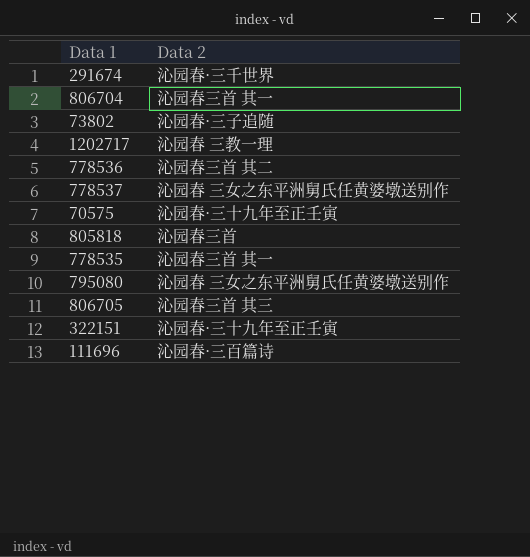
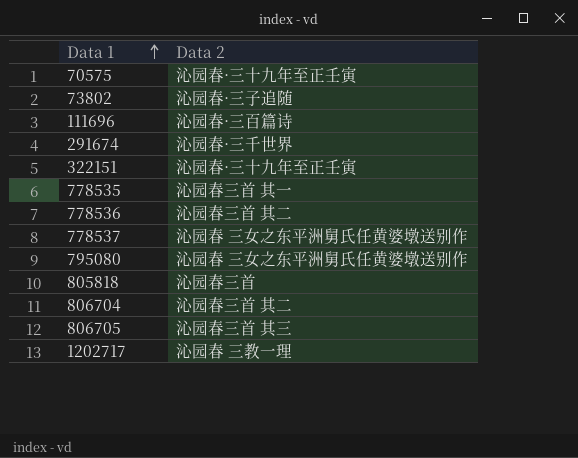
row order: none -> Data 1 ascending
806704 | Data 2: 沁园春三首 其一 -> 沁园春三首 其二

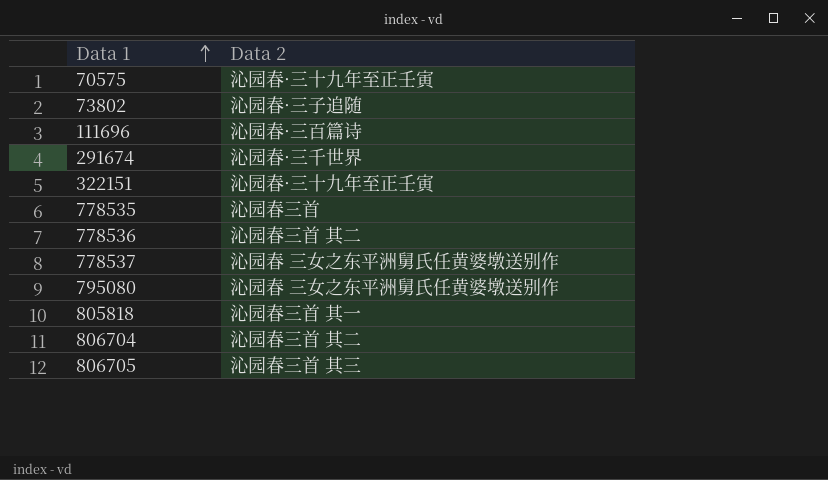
row 1202717: 沁园春 三教一理 -> none
778535 | Data 2: 沁园春三首 其一 -> 沁园春三首
805818 | Data 2: 沁园春三首 -> 沁园春三首 其一

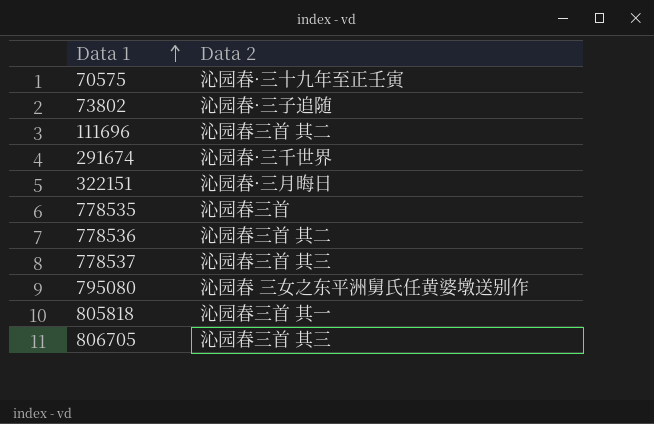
row 806704: 沁园春三首 其二 -> none
111696 | Data 2: 沁园春·三百篇诗 -> 沁园春三首 其二
322151 | Data 2: 沁园春·三十九年至正壬寅 -> 沁园春·三月晦日
778537 | Data 2: 沁园春 三女之东平洲舅氏任黄婆墩送别作 -> 沁园春三首 其三

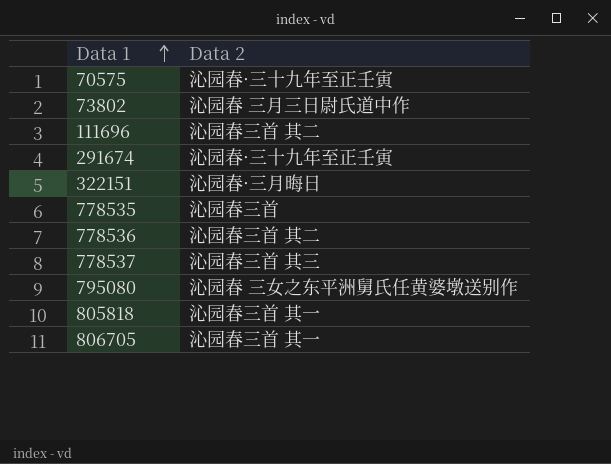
73802 | Data 2: 沁园春·三子追随 -> 沁园春 三月三日尉氏道中作
291674 | Data 2: 沁园春·三千世界 -> 沁园春·三十九年至正壬寅
806705 | Data 2: 沁园春三首 其三 -> 沁园春三首 其一

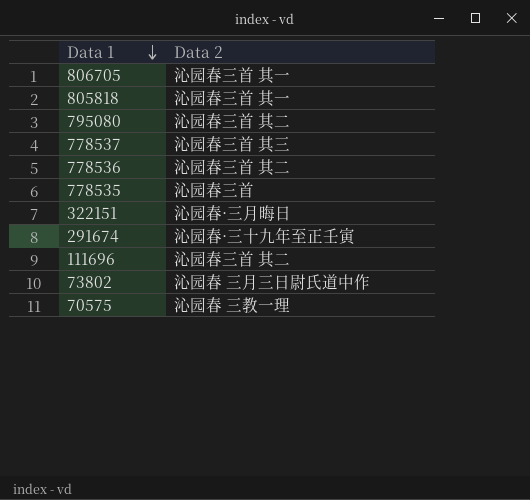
row order: Data 1 ascending -> Data 1 descending
795080 | Data 2: 沁园春 三女之东平洲舅氏任黄婆墩送别作 -> 沁园春三首 其二
70575 | Data 2: 沁园春·三十九年至正壬寅 -> 沁园春 三教一理

